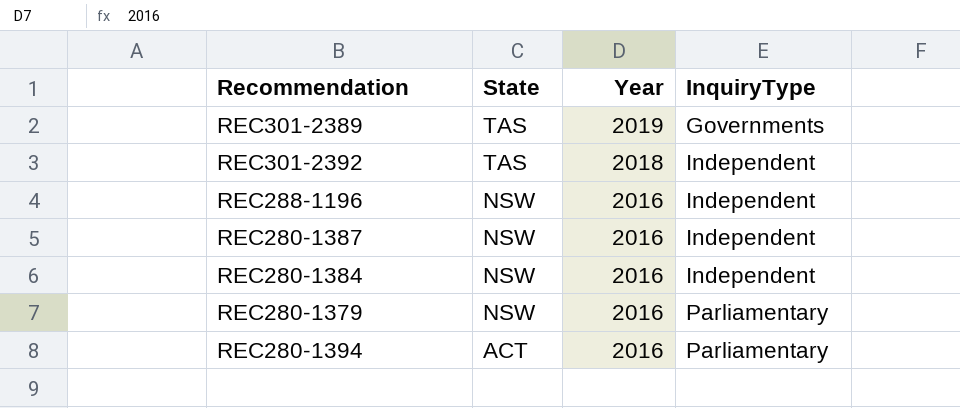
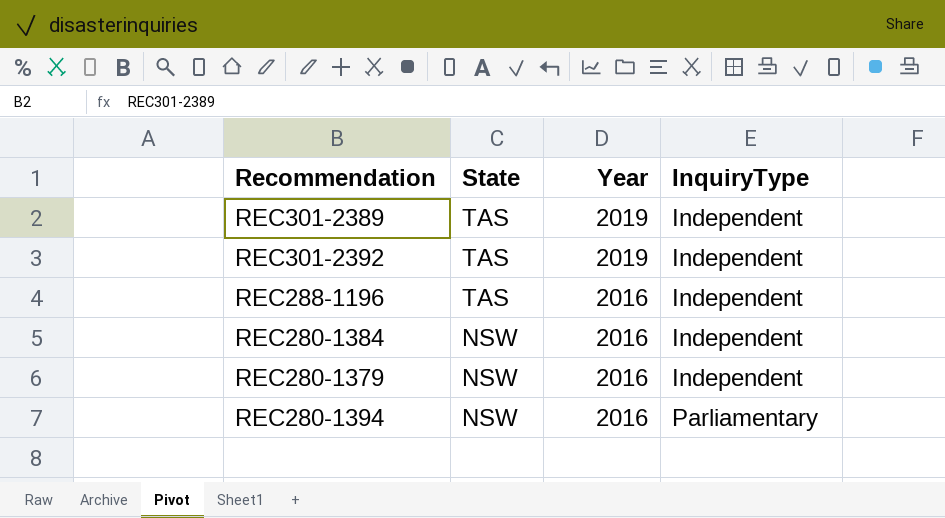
row REC280-1387: NSW | 2016 | Independent -> none
REC301-2389 | InquiryType: Governments -> Independent
REC301-2392 | Year: 2018 -> 2019
REC288-1196 | State: NSW -> TAS
REC280-1379 | InquiryType: Parliamentary -> Independent
REC280-1394 | State: ACT -> NSW

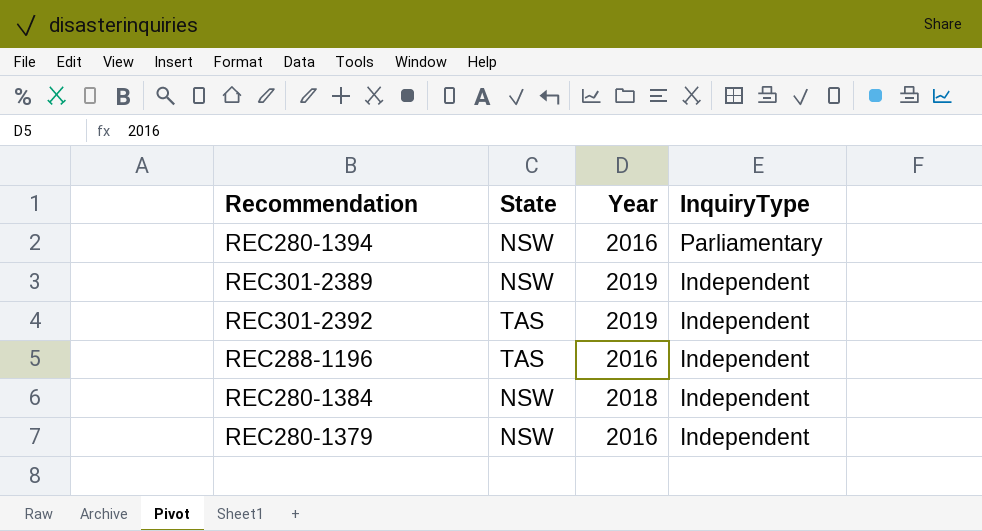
row order: State descending -> InquiryType descending
REC301-2389 | State: TAS -> NSW
REC280-1384 | Year: 2016 -> 2018

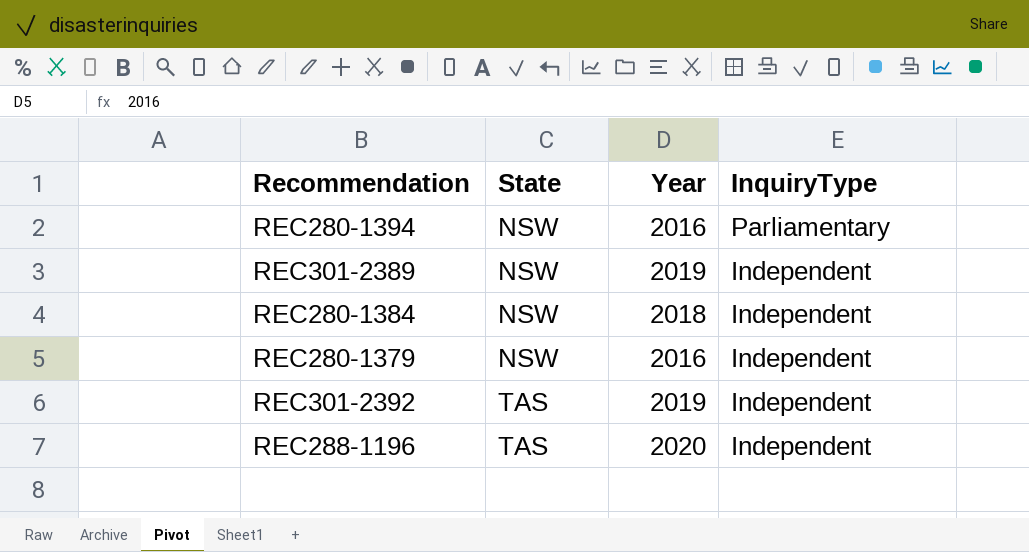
row order: InquiryType descending -> State ascending
REC288-1196 | Year: 2016 -> 2020

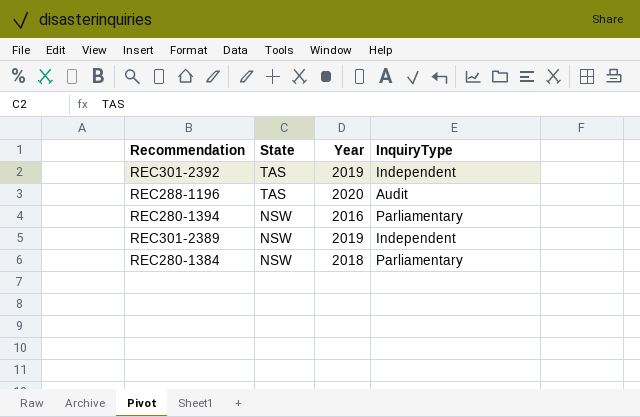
row order: State ascending -> State descending
row REC280-1379: NSW | 2016 | Independent -> none
REC288-1196 | InquiryType: Independent -> Audit
REC280-1384 | InquiryType: Independent -> Parliamentary

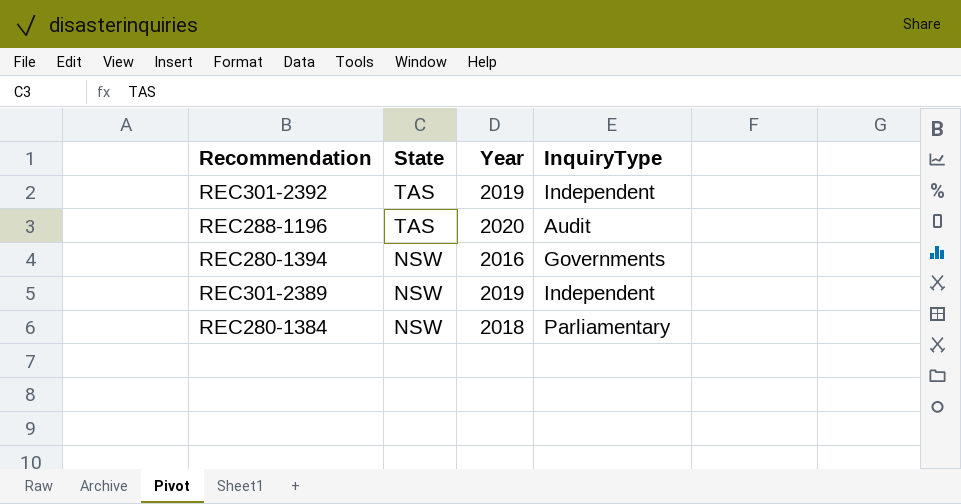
REC280-1394 | InquiryType: Parliamentary -> Governments

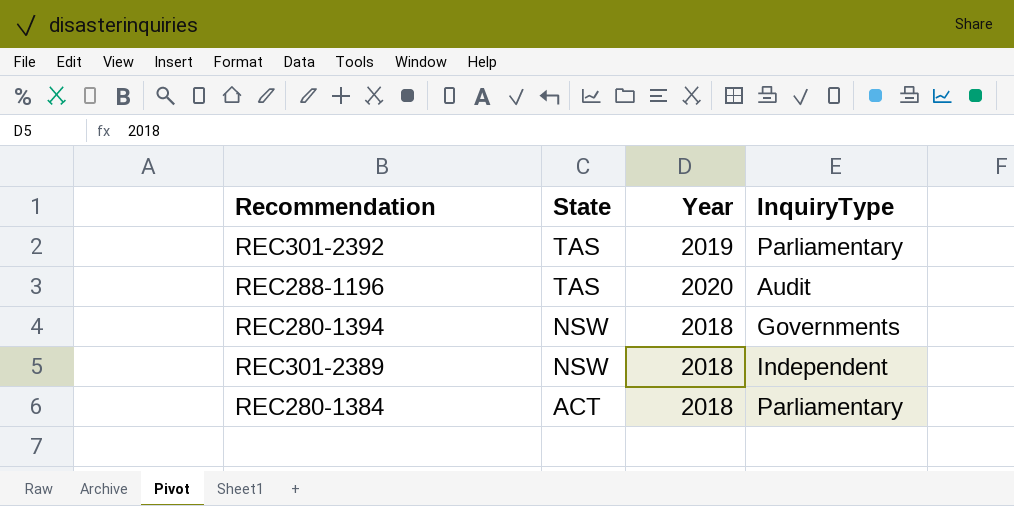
REC301-2392 | InquiryType: Independent -> Parliamentary
REC280-1394 | Year: 2016 -> 2018
REC301-2389 | Year: 2019 -> 2018
REC280-1384 | State: NSW -> ACT

